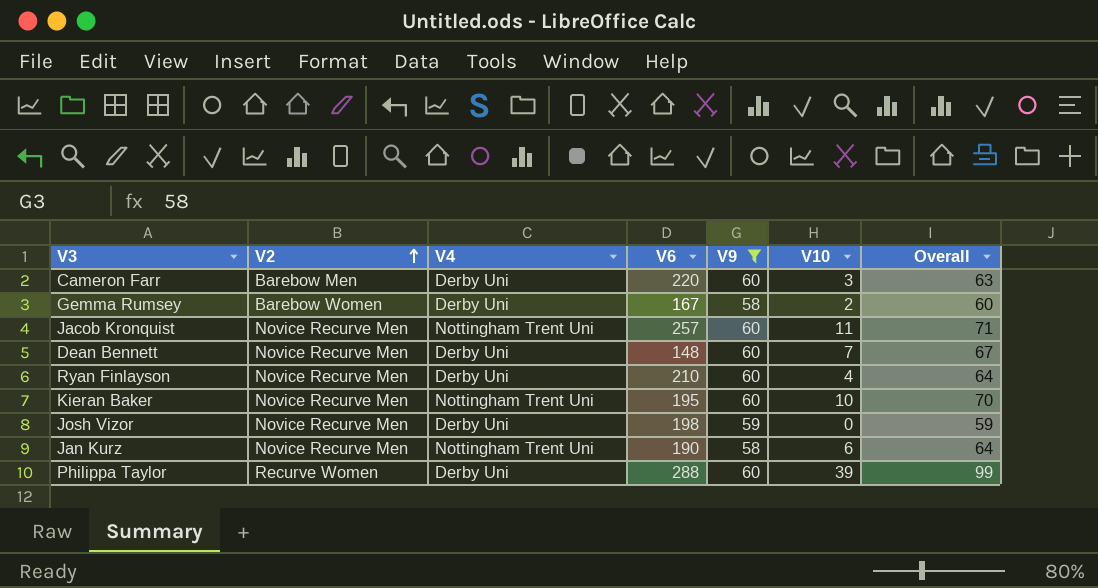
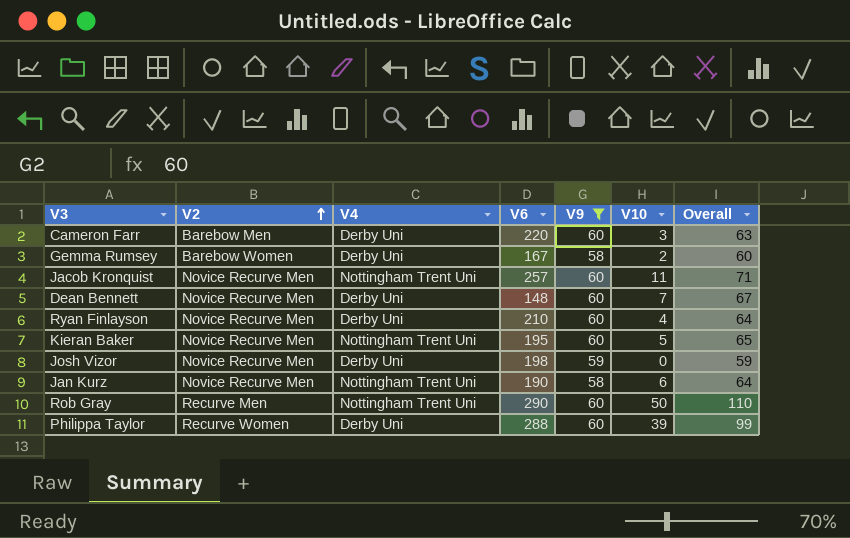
Kieran Baker | V10: 10 -> 5
Kieran Baker | Overall: 70 -> 65
row Rob Gray: none -> Recurve Men | Nottingham Trent Uni | 290 | 60 | 50 | 110

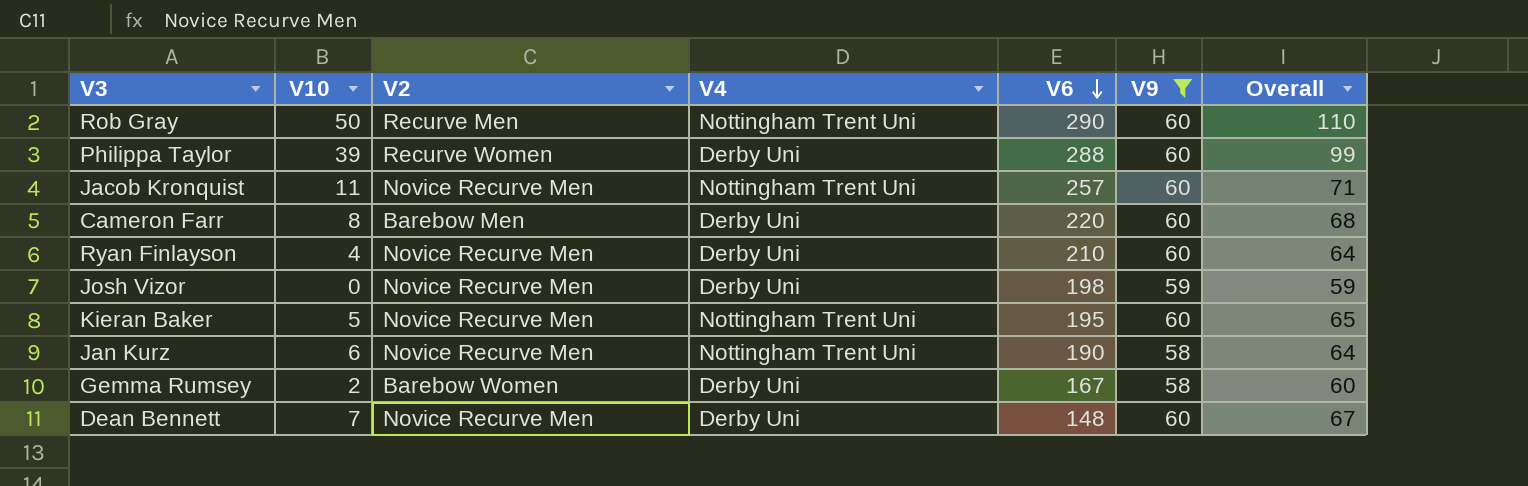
row order: V2 ascending -> V6 descending
column V10 | position: 6 -> 2
Cameron Farr | V10: 3 -> 8
Cameron Farr | Overall: 63 -> 68

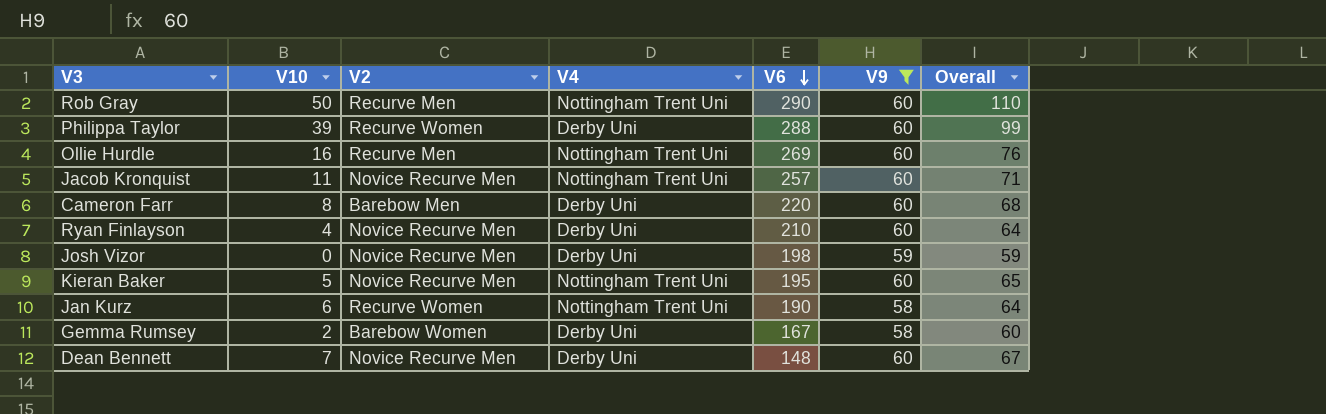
row Ollie Hurdle: none -> 16 | Recurve Men | Nottingham Trent Uni | 269 | 60 | 76
Jan Kurz | V2: Novice Recurve Men -> Recurve Women

